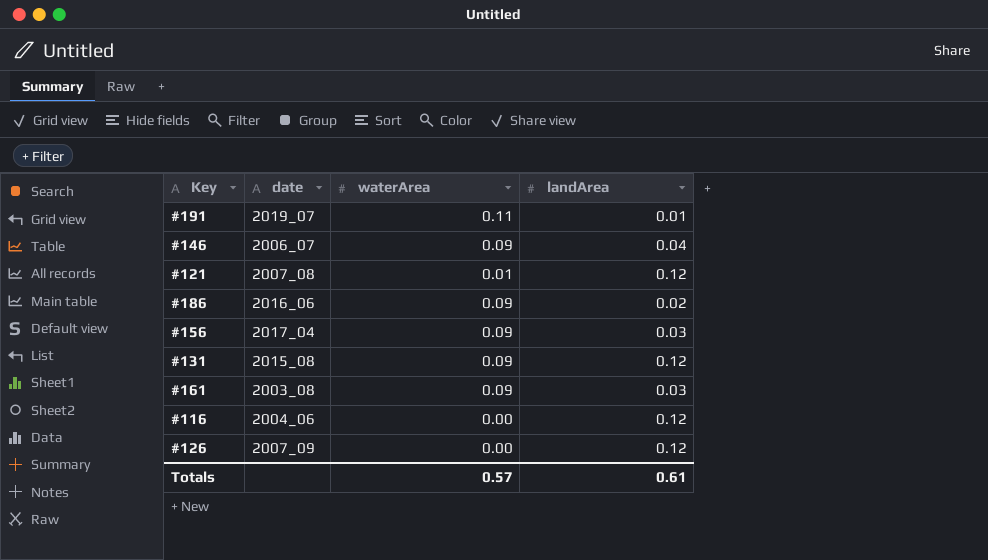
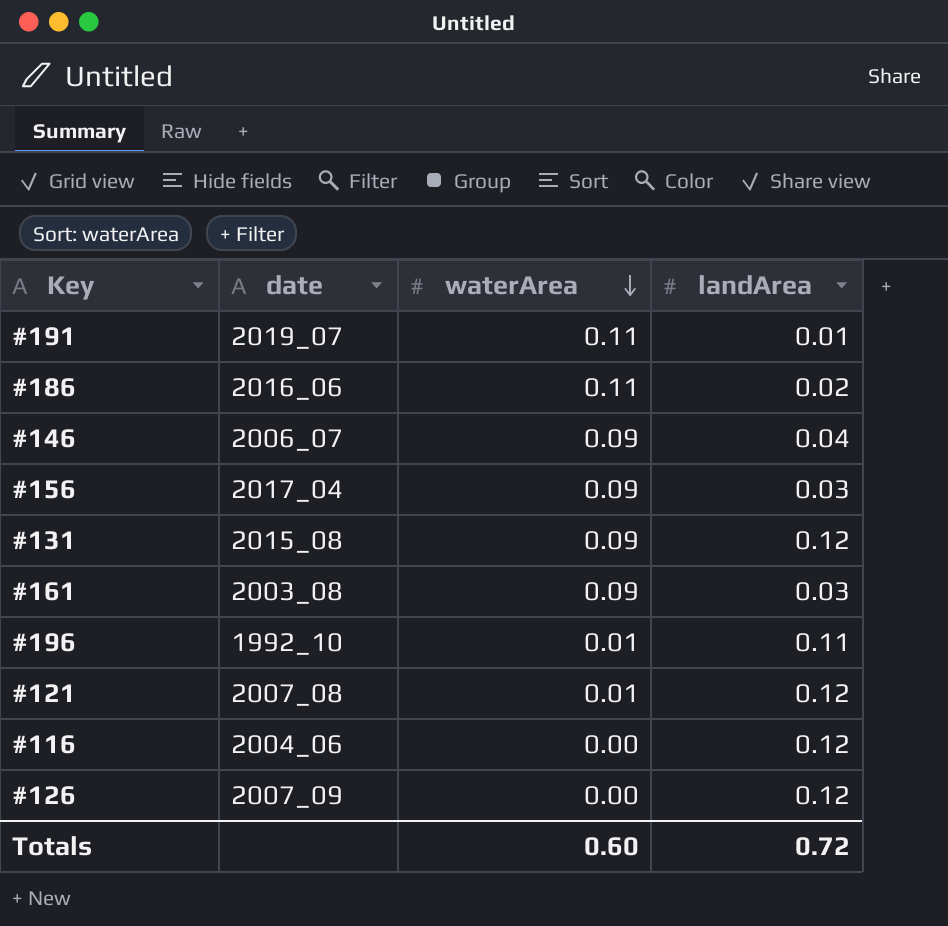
row order: none -> waterArea descending
#186 | waterArea: 0.09 -> 0.11
row #196: none -> 1992_10 | 0.01 | 0.11
Totals | waterArea: 0.57 -> 0.60
Totals | landArea: 0.61 -> 0.72

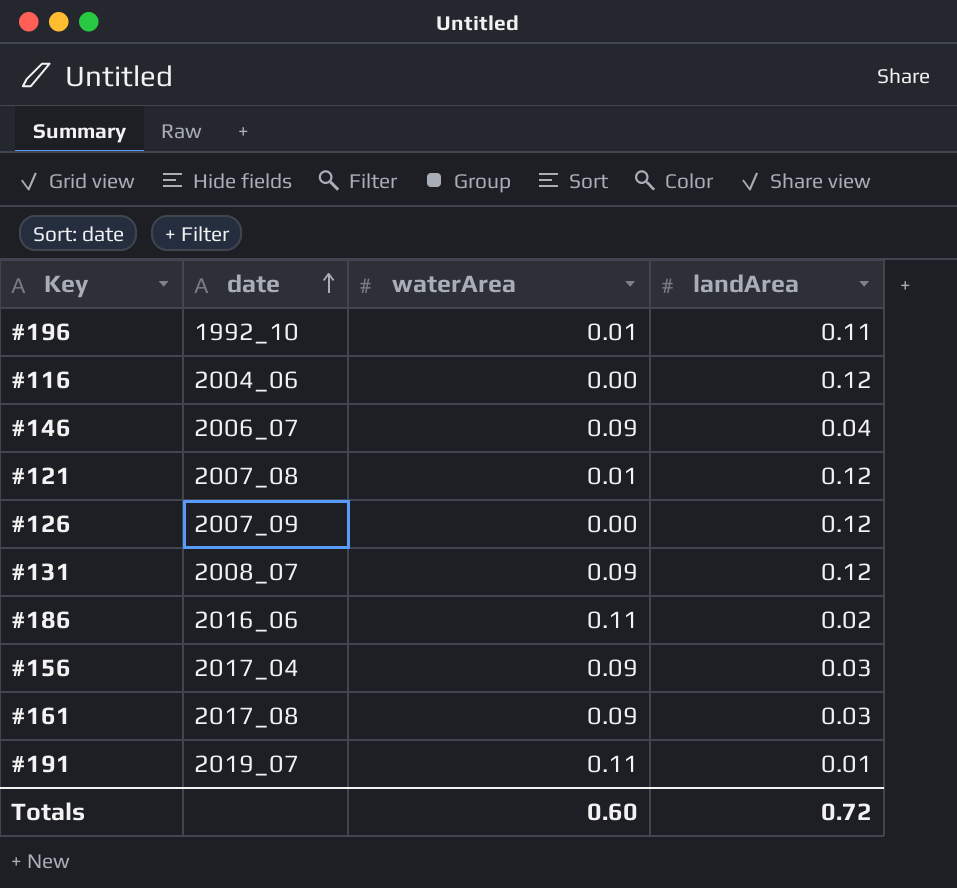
row order: waterArea descending -> date ascending
#131 | date: 2015_08 -> 2008_07
#161 | date: 2003_08 -> 2017_08

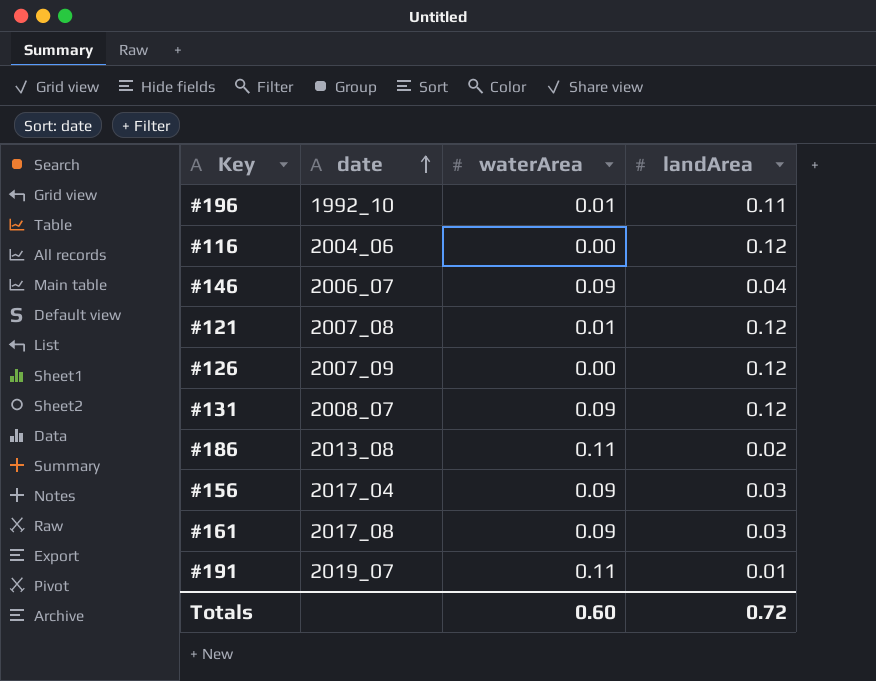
#186 | date: 2016_06 -> 2013_08

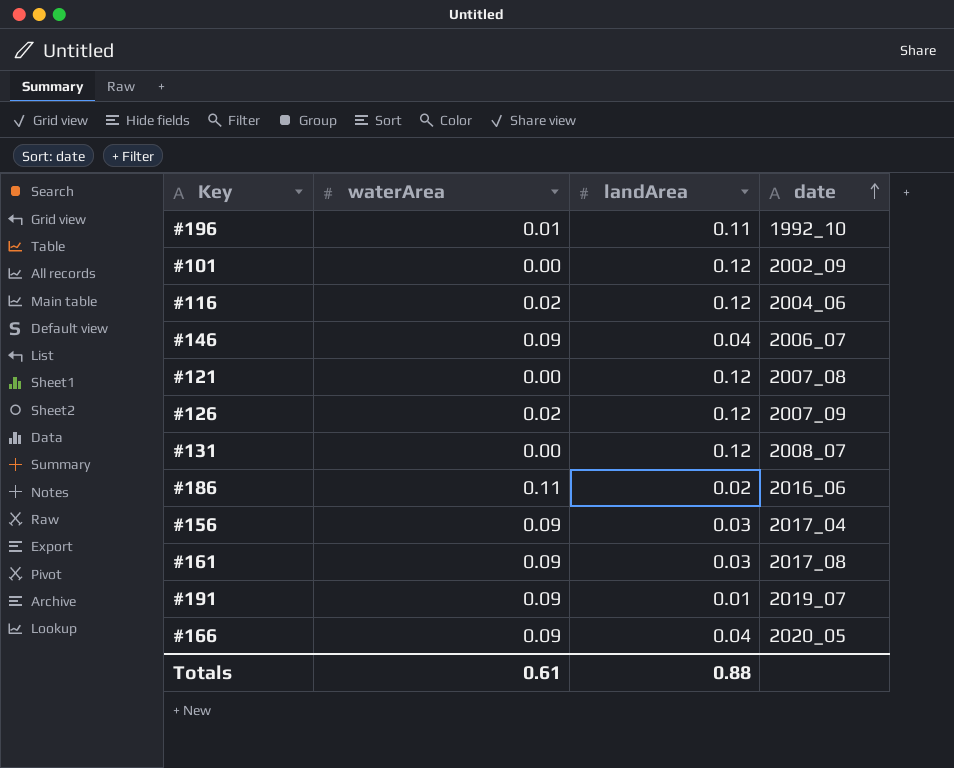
column date | position: 2 -> 4
row #101: none -> 0.00 | 0.12 | 2002_09
#116 | waterArea: 0.00 -> 0.02
#121 | waterArea: 0.01 -> 0.00
#126 | waterArea: 0.00 -> 0.02
#131 | waterArea: 0.09 -> 0.00
#186 | date: 2013_08 -> 2016_06
#191 | waterArea: 0.11 -> 0.09
row #166: none -> 0.09 | 0.04 | 2020_05
Totals | waterArea: 0.60 -> 0.61
Totals | landArea: 0.72 -> 0.88

